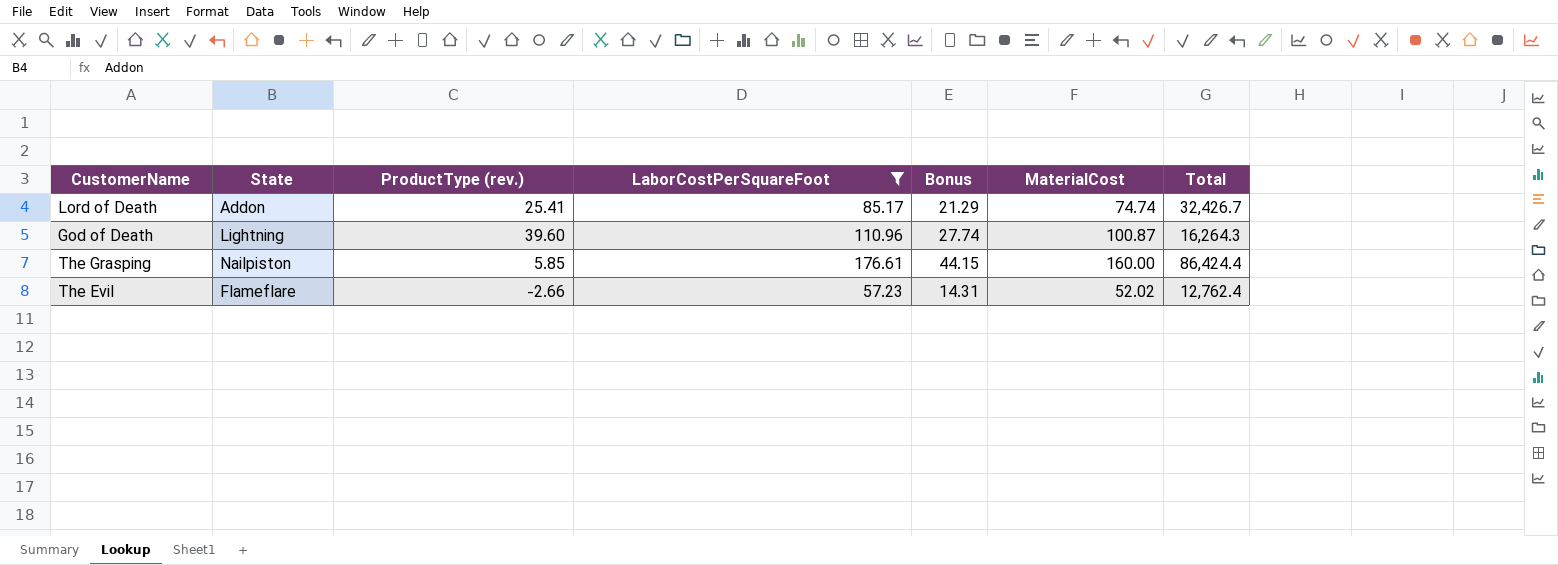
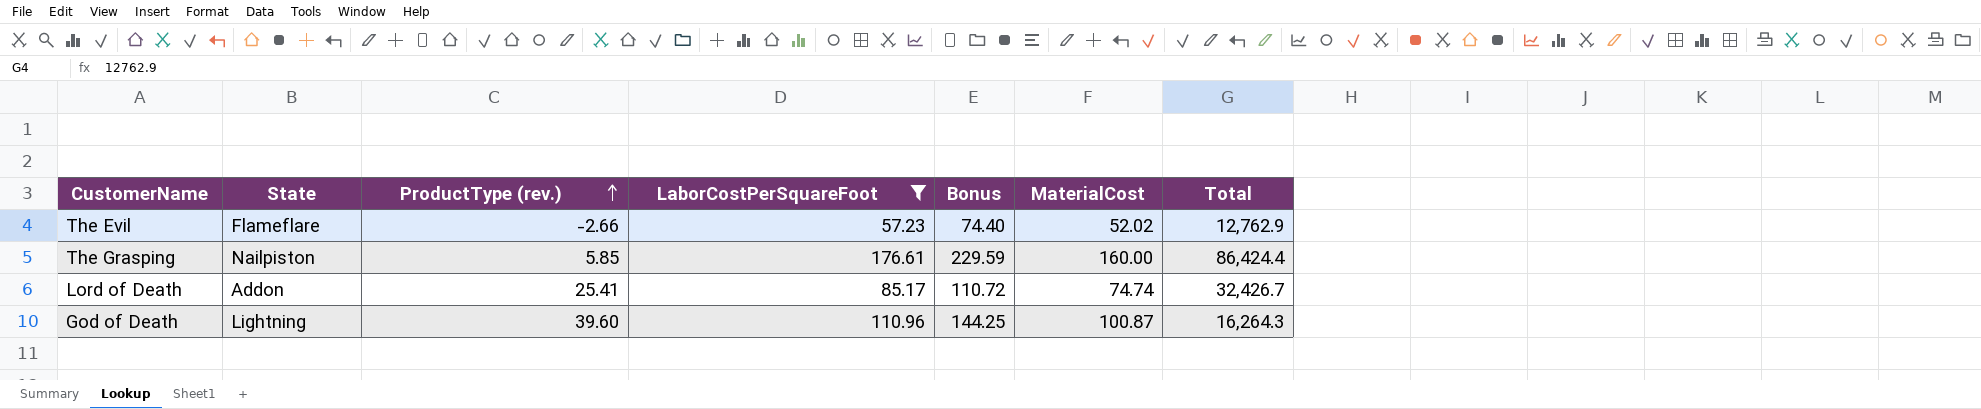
row order: none -> ProductType (rev.) ascending
column Bonus | formula: [LaborCostPerSquareFoot] * 0.25 -> [LaborCostPerSquareFoot] * 1.3
The Evil | Total: 12,762.4 -> 12,762.9

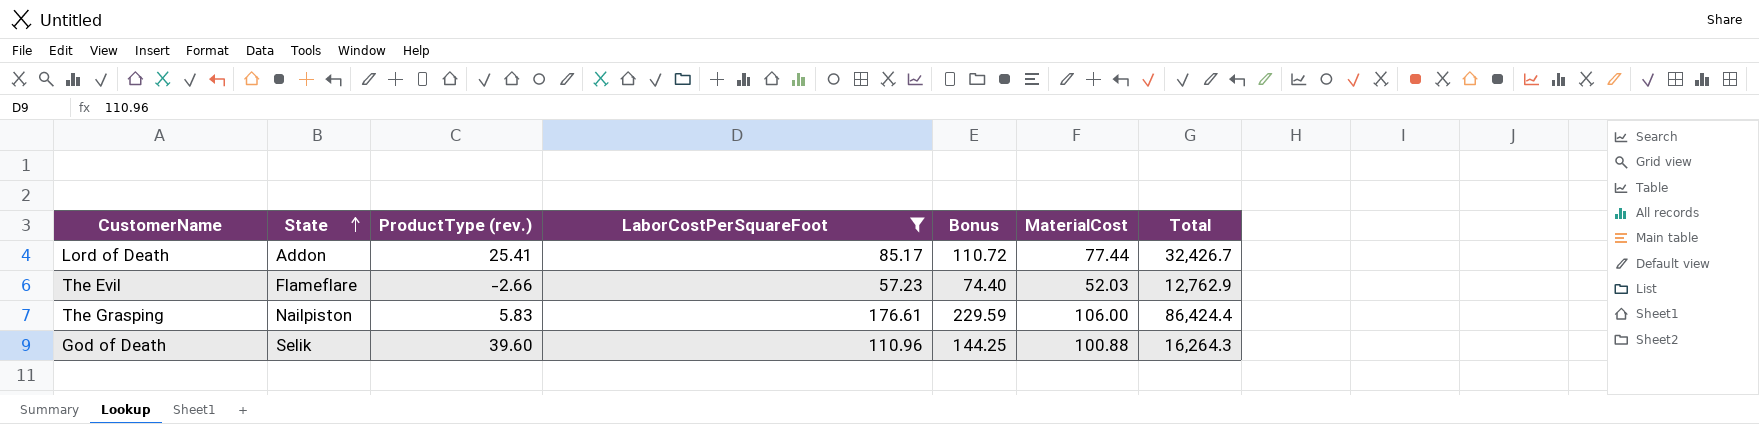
row order: ProductType (rev.) ascending -> State ascending
Lord of Death | MaterialCost: 74.74 -> 77.44
The Evil | MaterialCost: 52.02 -> 52.03
The Grasping | ProductType (rev.): 5.85 -> 5.83
The Grasping | MaterialCost: 160.00 -> 106.00
God of Death | State: Lightning -> Selik
God of Death | MaterialCost: 100.87 -> 100.88

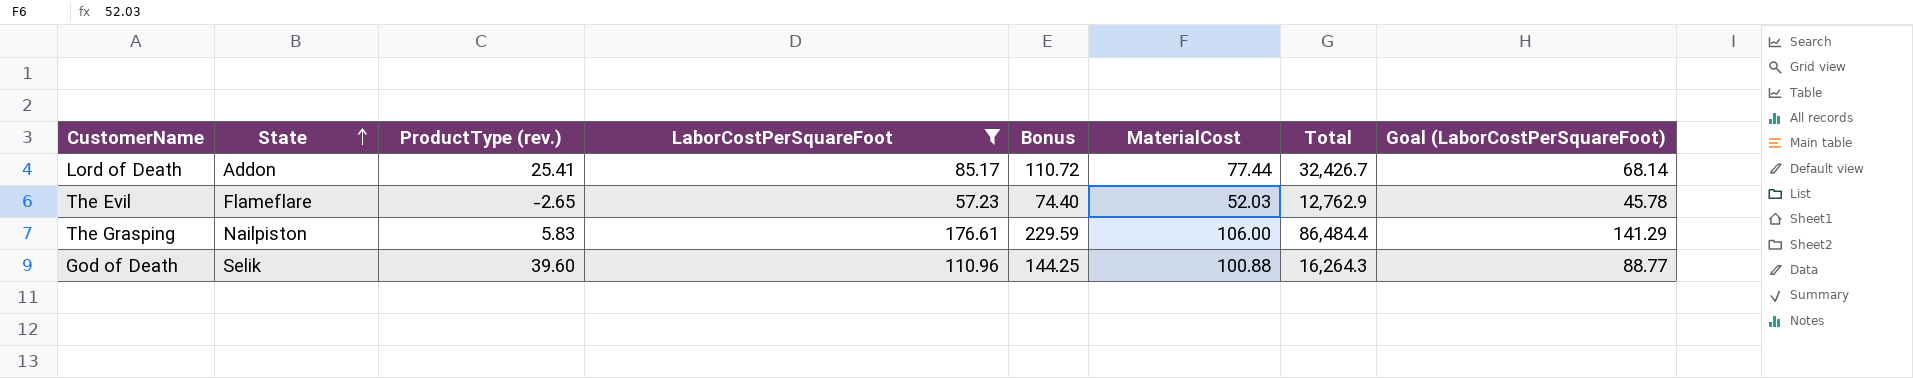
column Goal (LaborCostPerSquareFoot) | formula: none -> [LaborCostPerSquareFoot] * 0.8
The Evil | ProductType (rev.): -2.66 -> -2.65
The Grasping | Total: 86,424.4 -> 86,484.4

